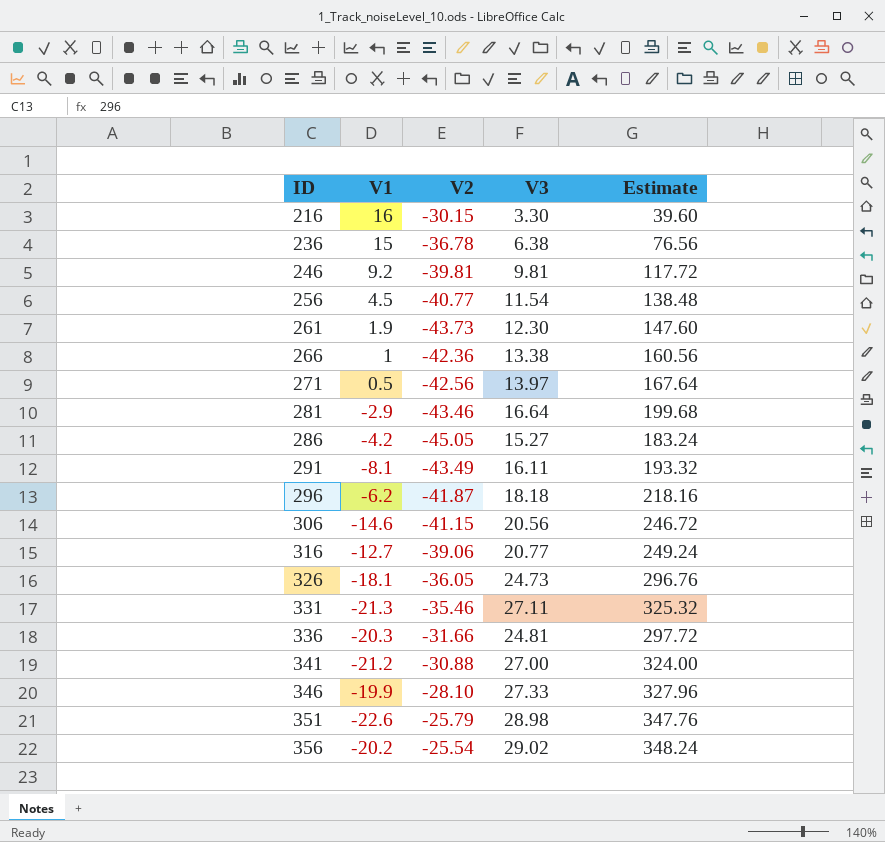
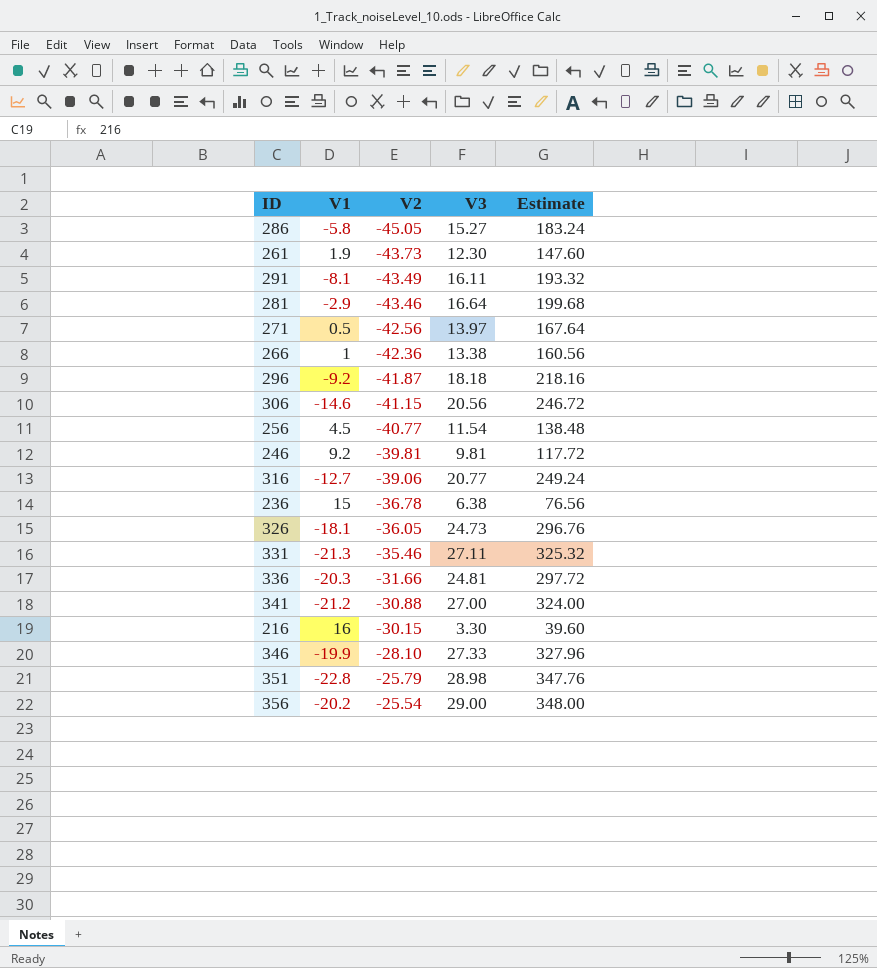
row order: ID ascending -> V2 ascending
286 | V1: -4.2 -> -5.8
296 | V1: -6.2 -> -9.2
351 | V1: -22.6 -> -22.8
356 | V3: 29.02 -> 29.00
356 | Estimate: 348.24 -> 348.00

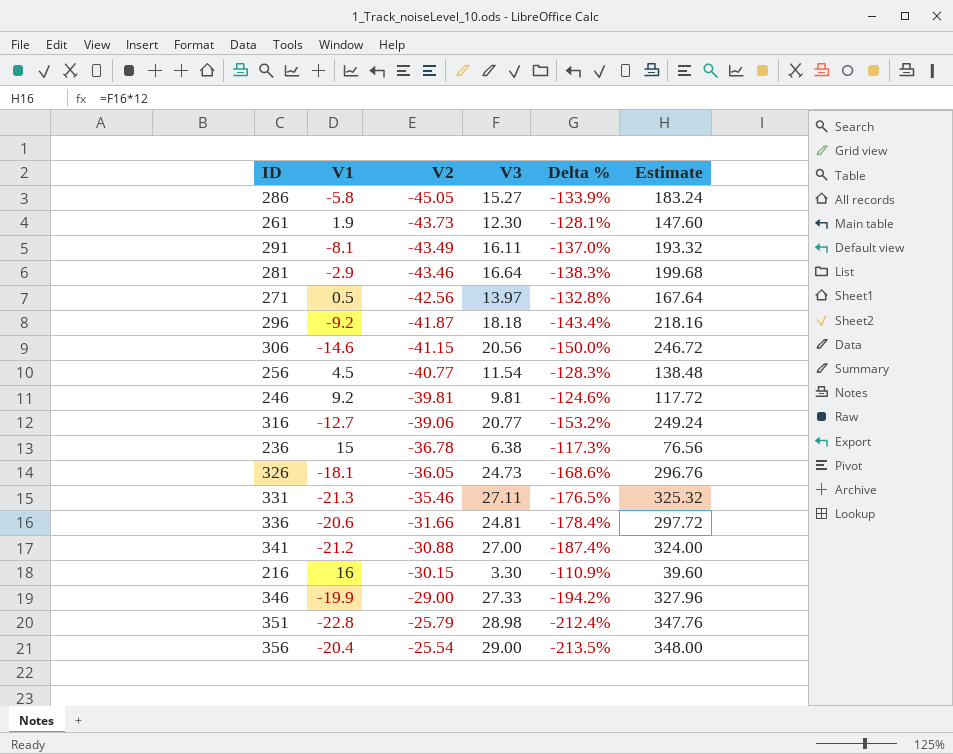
column Delta % | formula: none -> ([V3] - [V2]) / [V2]
row 266: 1 | -42.36 | 13.38 | 160.56 -> none
336 | V1: -20.3 -> -20.6
346 | V2: -28.10 -> -29.00
356 | V1: -20.2 -> -20.4

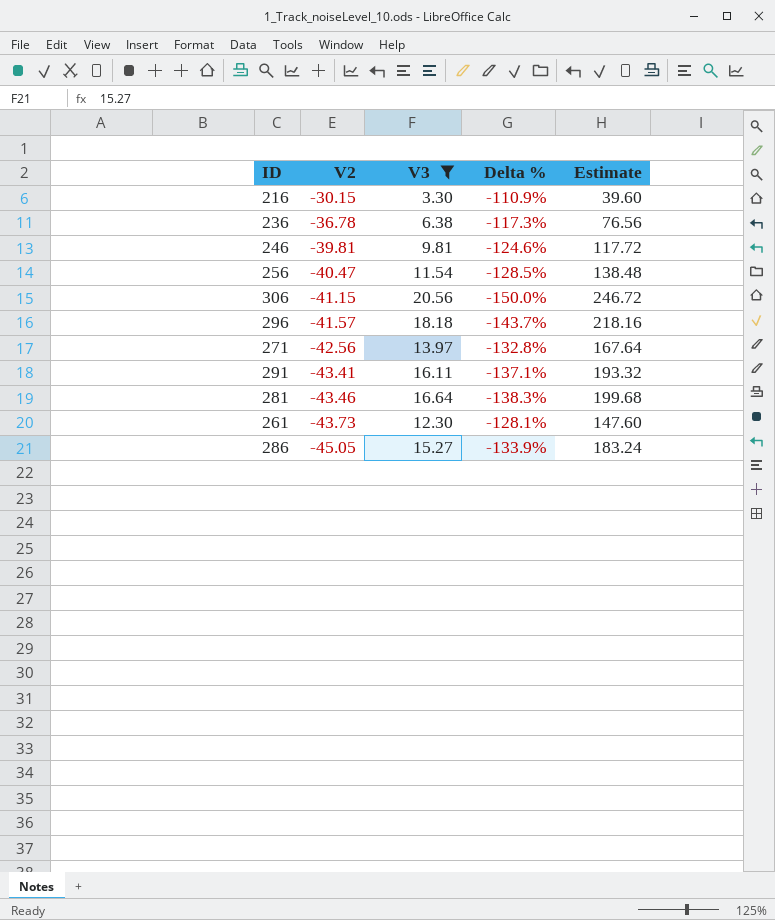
filter: none -> V3 <= 20.56
row order: V2 ascending -> V2 descending
column V1 | position: 2 -> none
256 | V2: -40.77 -> -40.47
256 | Delta %: -128.3% -> -128.5%
296 | V2: -41.87 -> -41.57
296 | Delta %: -143.4% -> -143.7%
291 | V2: -43.49 -> -43.41
291 | Delta %: -137.0% -> -137.1%

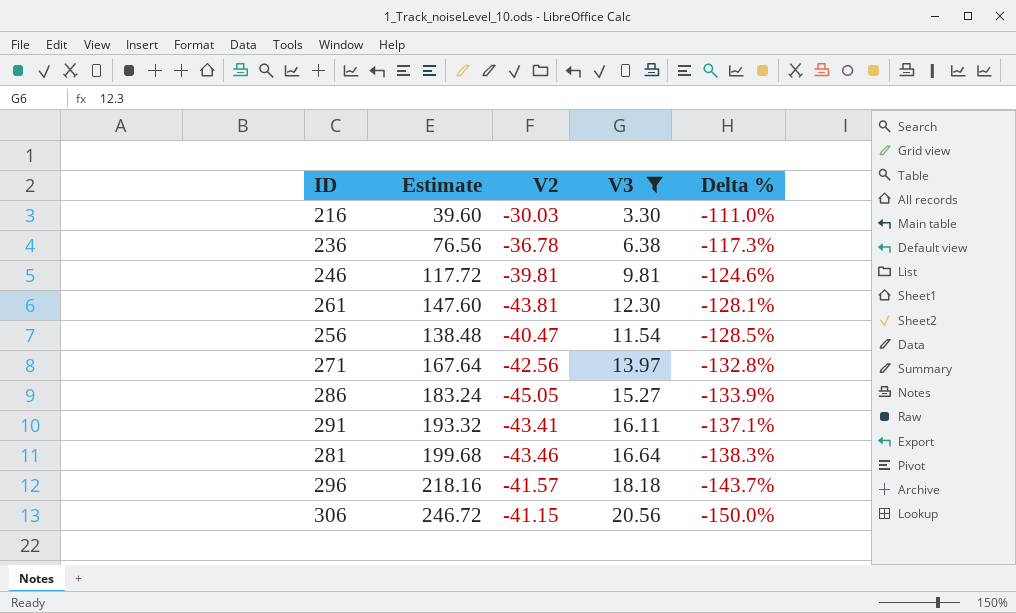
row order: V2 descending -> Delta % descending
column Estimate | position: 5 -> 2
216 | V2: -30.15 -> -30.03
216 | Delta %: -110.9% -> -111.0%
261 | V2: -43.73 -> -43.81

